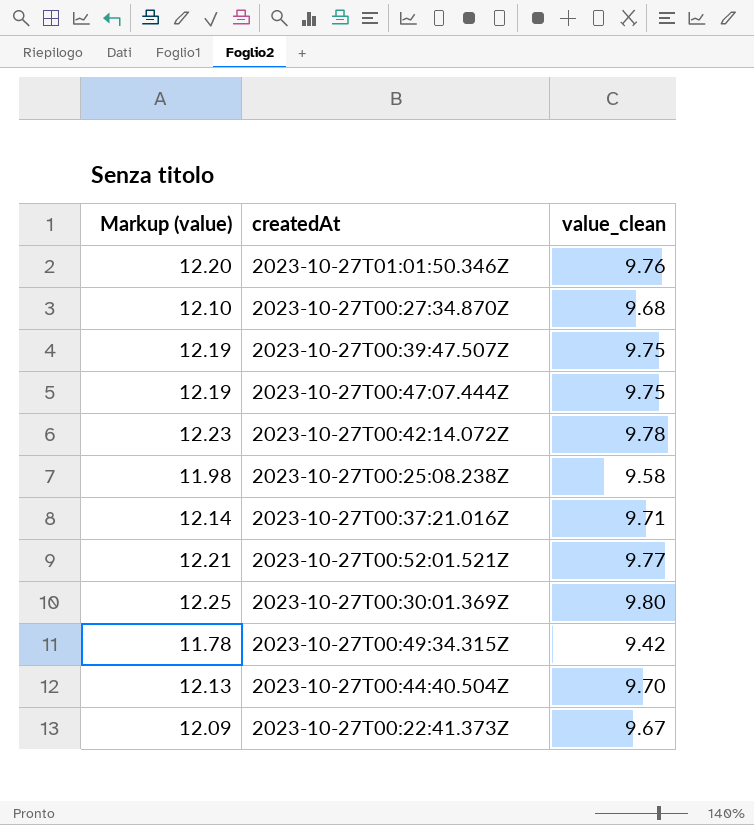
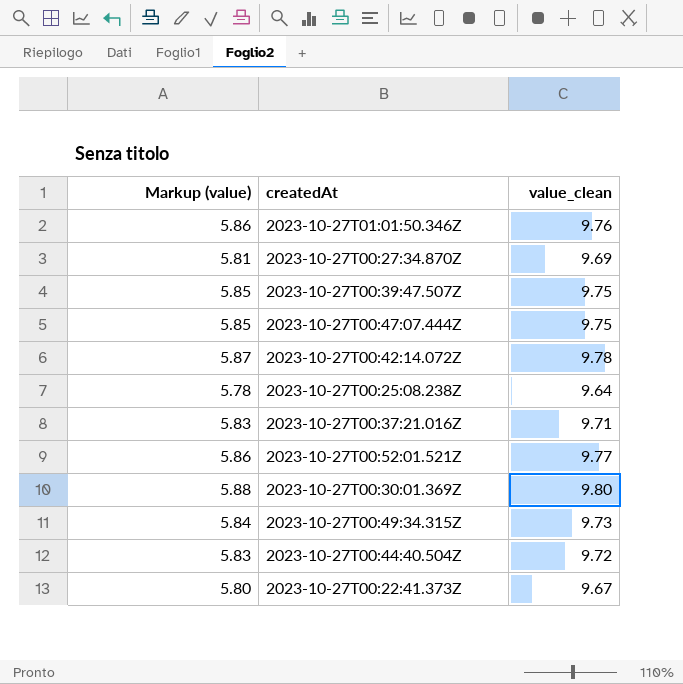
column Markup (value) | formula: [value_clean] * 1.25 -> [value_clean] * 0.6
2023-10-27T00:27:34.870Z | value_clean: 9.68 -> 9.69
2023-10-27T00:25:08.238Z | value_clean: 9.58 -> 9.64
2023-10-27T00:49:34.315Z | value_clean: 9.42 -> 9.73
2023-10-27T00:44:40.504Z | value_clean: 9.70 -> 9.72

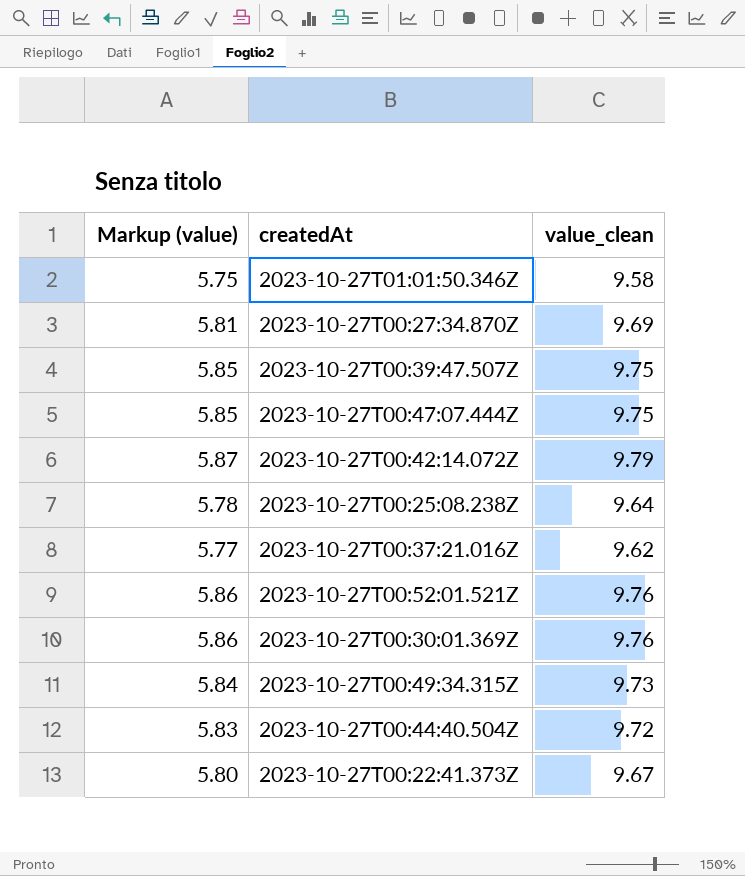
2023-10-27T01:01:50.346Z | Markup (value): 5.86 -> 5.75
2023-10-27T01:01:50.346Z | value_clean: 9.76 -> 9.58
2023-10-27T00:42:14.072Z | value_clean: 9.78 -> 9.79
2023-10-27T00:37:21.016Z | Markup (value): 5.83 -> 5.77
2023-10-27T00:37:21.016Z | value_clean: 9.71 -> 9.62
2023-10-27T00:52:01.521Z | value_clean: 9.77 -> 9.76
2023-10-27T00:30:01.369Z | Markup (value): 5.88 -> 5.86
2023-10-27T00:30:01.369Z | value_clean: 9.80 -> 9.76

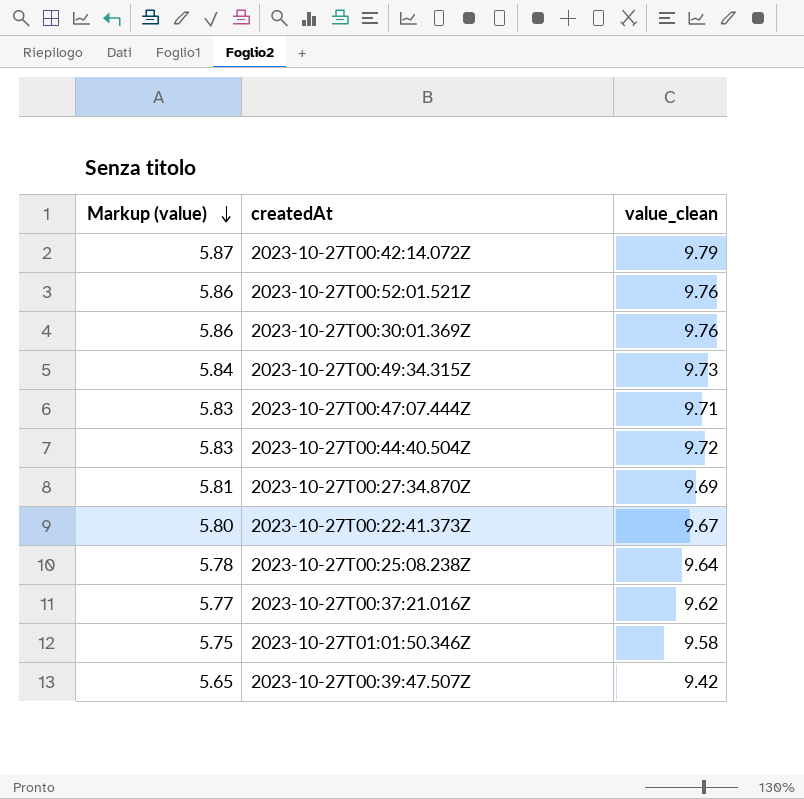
row order: none -> Markup (value) descending
2023-10-27T00:47:07.444Z | Markup (value): 5.85 -> 5.83
2023-10-27T00:47:07.444Z | value_clean: 9.75 -> 9.71
2023-10-27T00:39:47.507Z | Markup (value): 5.85 -> 5.65
2023-10-27T00:39:47.507Z | value_clean: 9.75 -> 9.42

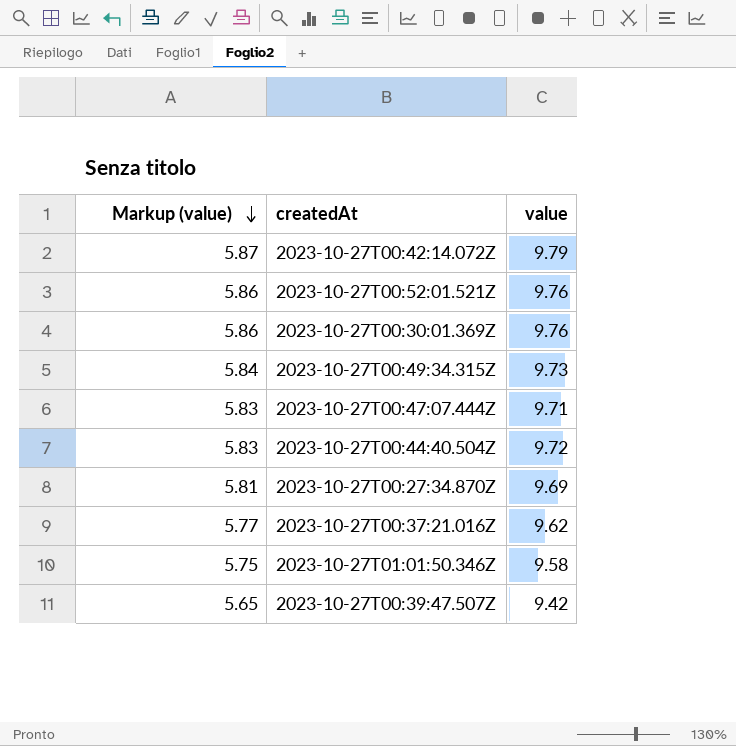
column name: value_clean -> value
row 2023-10-27T00:22:41.373Z: 5.80 | 9.67 -> none
row 2023-10-27T00:25:08.238Z: 5.78 | 9.64 -> none

